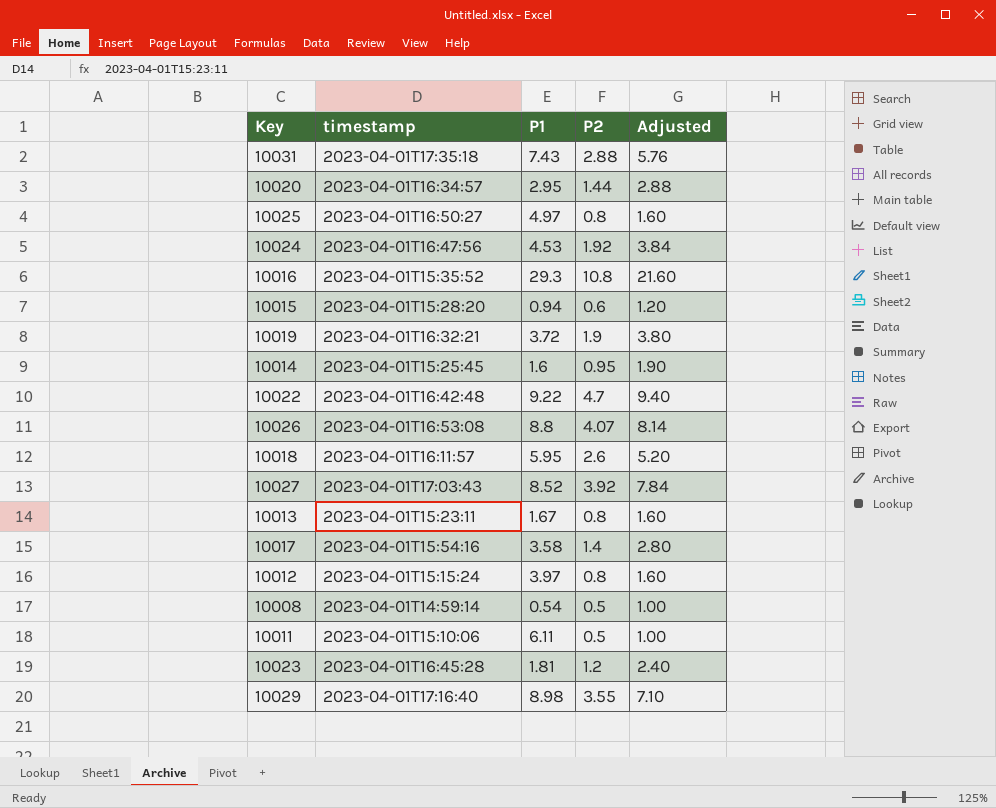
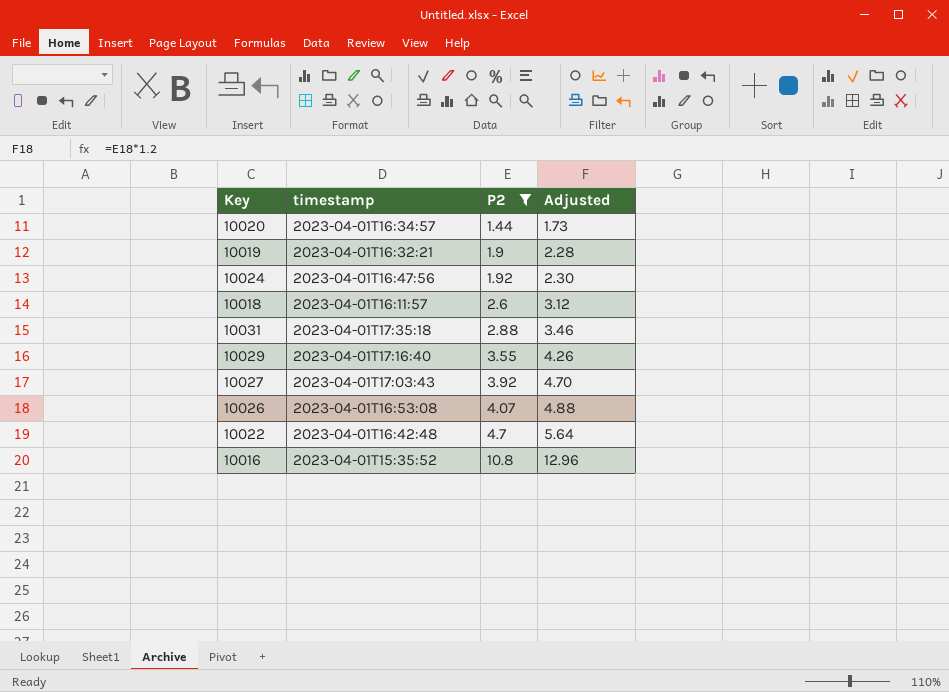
filter: none -> P2 >= 1.44
row order: none -> P2 ascending
column P1 | position: 3 -> none
column Adjusted | formula: [P2] * 2 -> [P2] * 1.2

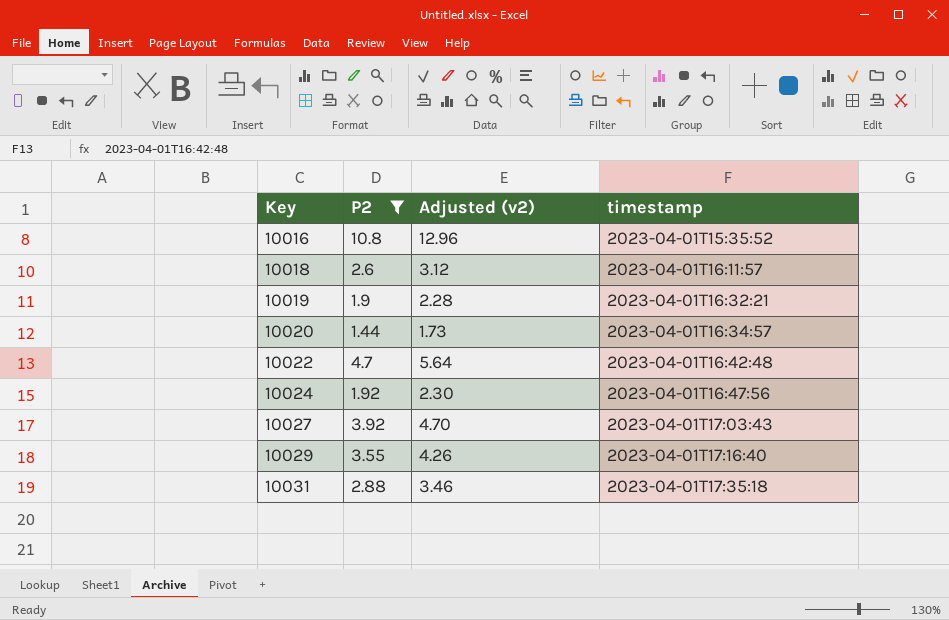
row order: P2 ascending -> Key ascending
column name: Adjusted -> Adjusted (v2)
column timestamp | position: 2 -> 4
row 10026: 2023-04-01T16:53:08 | 4.07 | 4.88 -> none

